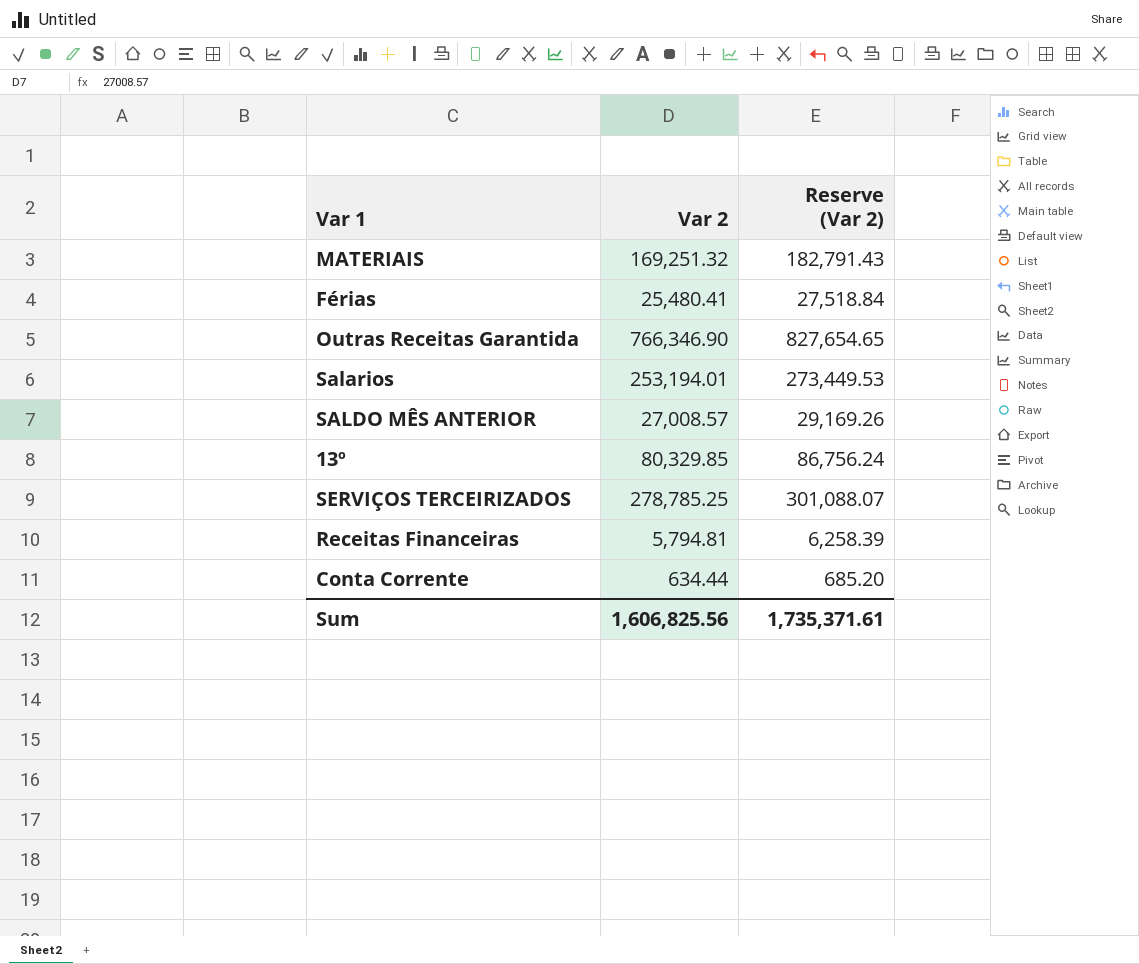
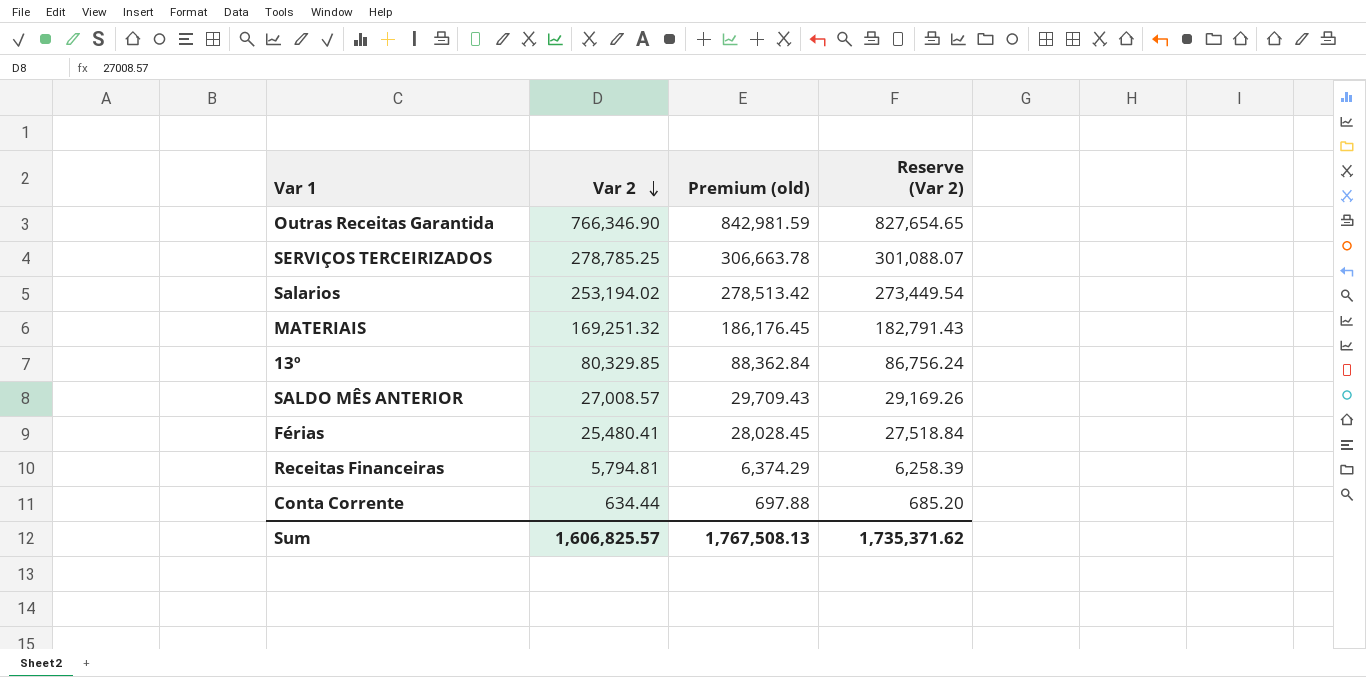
row order: none -> Var 2 descending
column Premium (old) | formula: none -> [Var 2] * 1.1
Salarios | Var 2: 253,194.01 -> 253,194.02
Salarios | Reserve (Var 2): 273,449.53 -> 273,449.54
Sum | Var 2: 1,606,825.56 -> 1,606,825.57
Sum | Reserve (Var 2): 1,735,371.61 -> 1,735,371.62

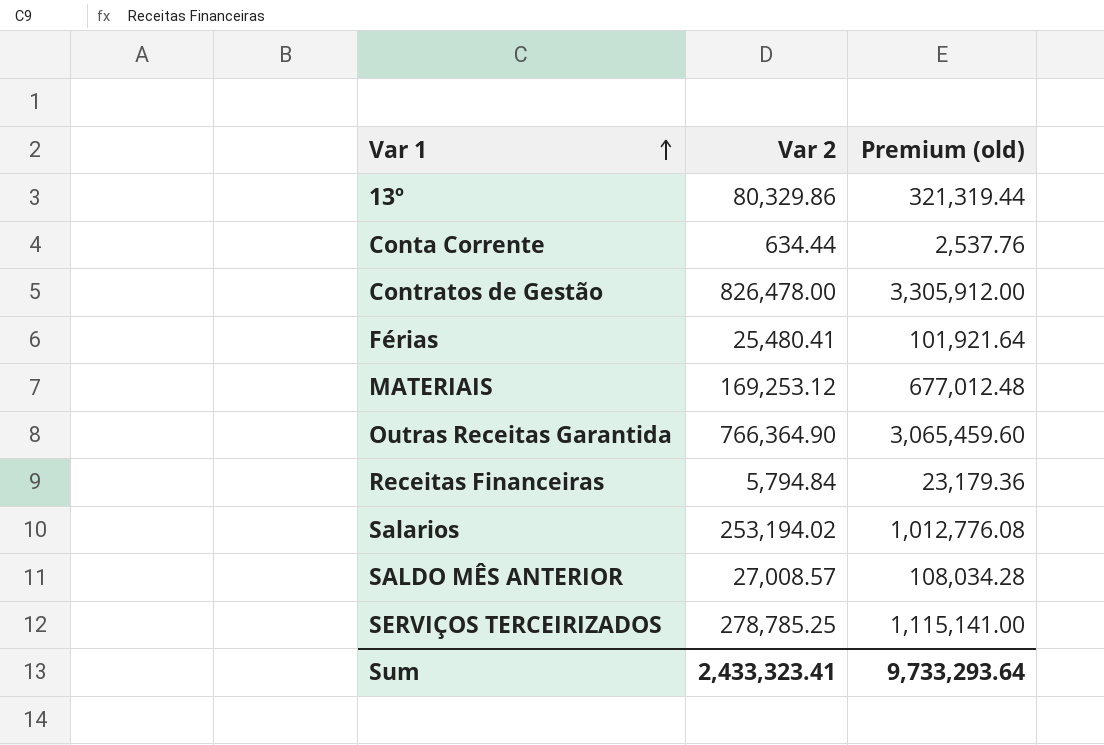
row order: Var 2 descending -> Var 1 ascending
column Reserve (Var 2) | formula: [Var 2] * 1.08 -> none
column Premium (old) | formula: [Var 2] * 1.1 -> [Var 2] * 4
13º | Var 2: 80,329.85 -> 80,329.86
row Contratos de Gestão: none -> 826,478.00 | 3,305,912.00
MATERIAIS | Var 2: 169,251.32 -> 169,253.12
Outras Receitas Garantida | Var 2: 766,346.90 -> 766,364.90
Receitas Financeiras | Var 2: 5,794.81 -> 5,794.84
Sum | Var 2: 1,606,825.57 -> 2,433,323.41
Sum | Premium (old): 1,767,508.13 -> 9,733,293.64

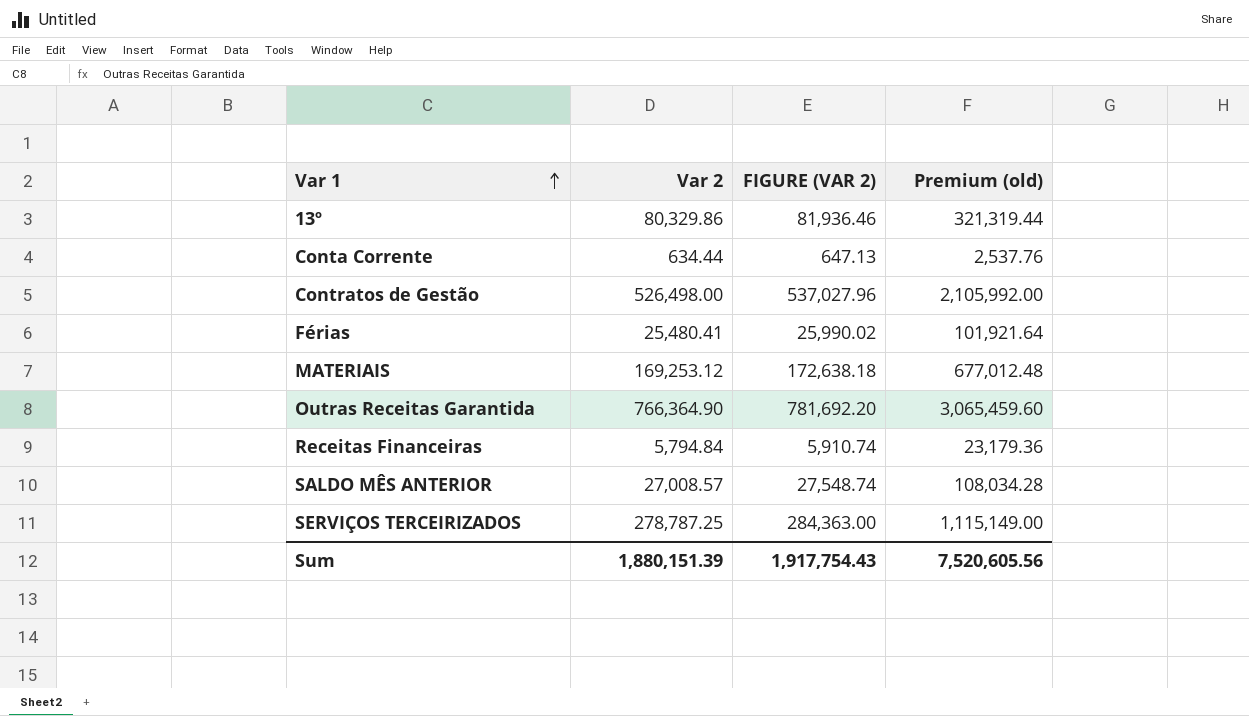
column FIGURE (VAR 2) | formula: none -> [Var 2] * 1.02
row Salarios: 253,194.02 | 1,012,776.08 -> none
Contratos de Gestão | Var 2: 826,478.00 -> 526,498.00
Contratos de Gestão | Premium (old): 3,305,912.00 -> 2,105,992.00
SERVIÇOS TERCEIRIZADOS | Var 2: 278,785.25 -> 278,787.25
SERVIÇOS TERCEIRIZADOS | Premium (old): 1,115,141.00 -> 1,115,149.00
Sum | Var 2: 2,433,323.41 -> 1,880,151.39
Sum | Premium (old): 9,733,293.64 -> 7,520,605.56

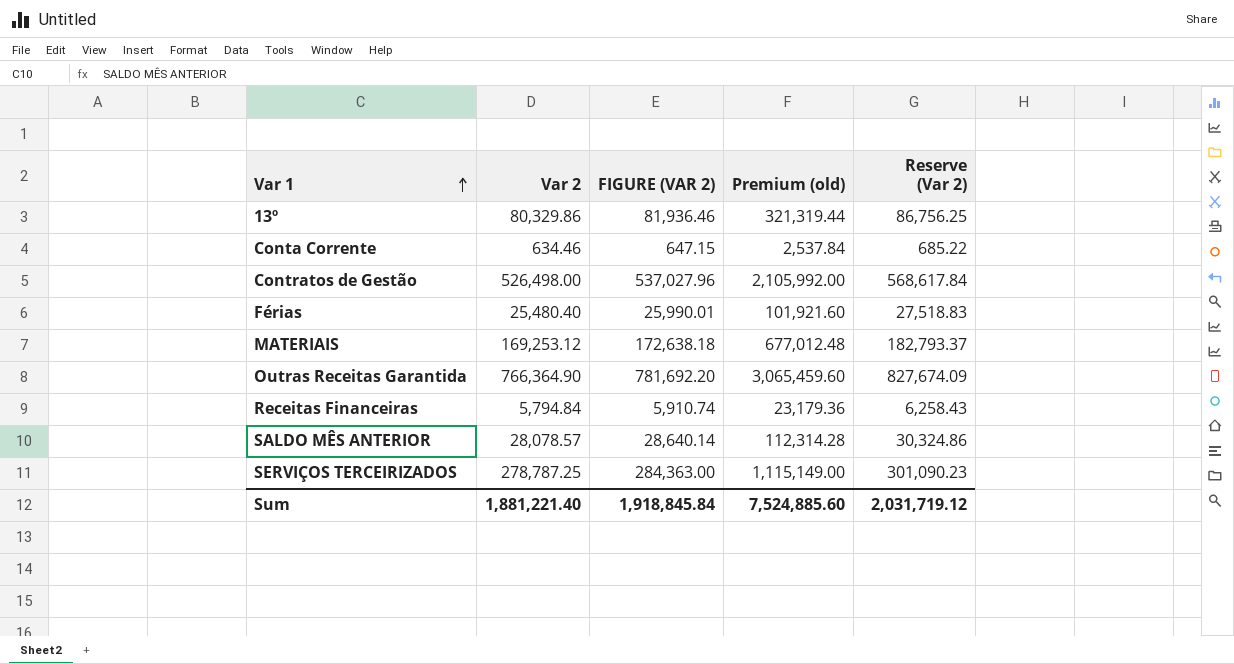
column Reserve (Var 2) | formula: none -> [Var 2] * 1.08
Conta Corrente | Var 2: 634.44 -> 634.46
Conta Corrente | FIGURE (VAR 2): 647.13 -> 647.15
Conta Corrente | Premium (old): 2,537.76 -> 2,537.84
Férias | Var 2: 25,480.41 -> 25,480.40
Férias | FIGURE (VAR 2): 25,990.02 -> 25,990.01
Férias | Premium (old): 101,921.64 -> 101,921.60
SALDO MÊS ANTERIOR | Var 2: 27,008.57 -> 28,078.57
SALDO MÊS ANTERIOR | FIGURE (VAR 2): 27,548.74 -> 28,640.14
SALDO MÊS ANTERIOR | Premium (old): 108,034.28 -> 112,314.28
Sum | Var 2: 1,880,151.39 -> 1,881,221.40
Sum | FIGURE (VAR 2): 1,917,754.43 -> 1,918,845.84
Sum | Premium (old): 7,520,605.56 -> 7,524,885.60

